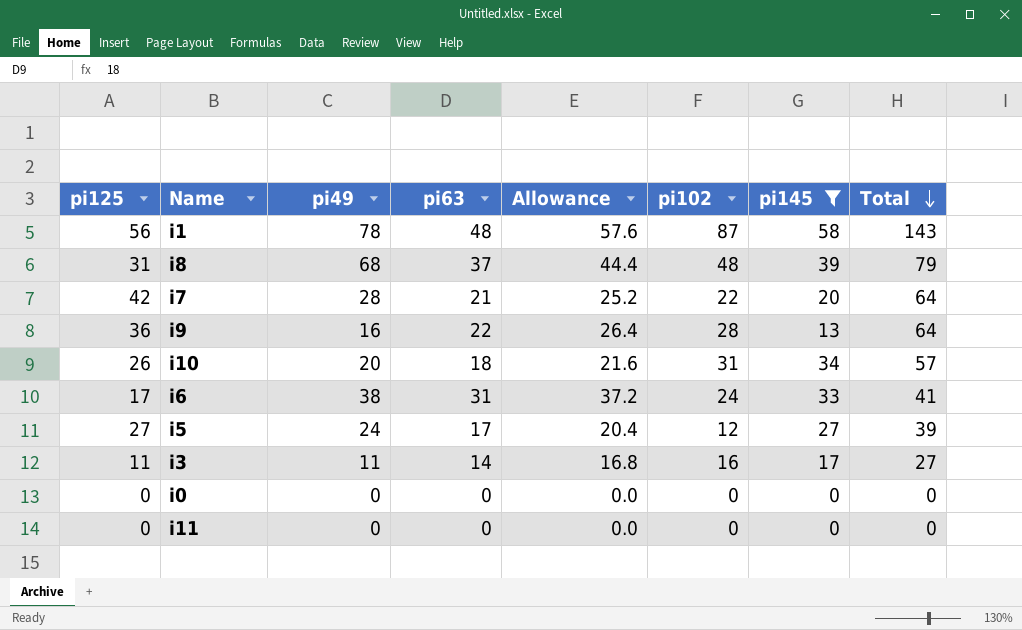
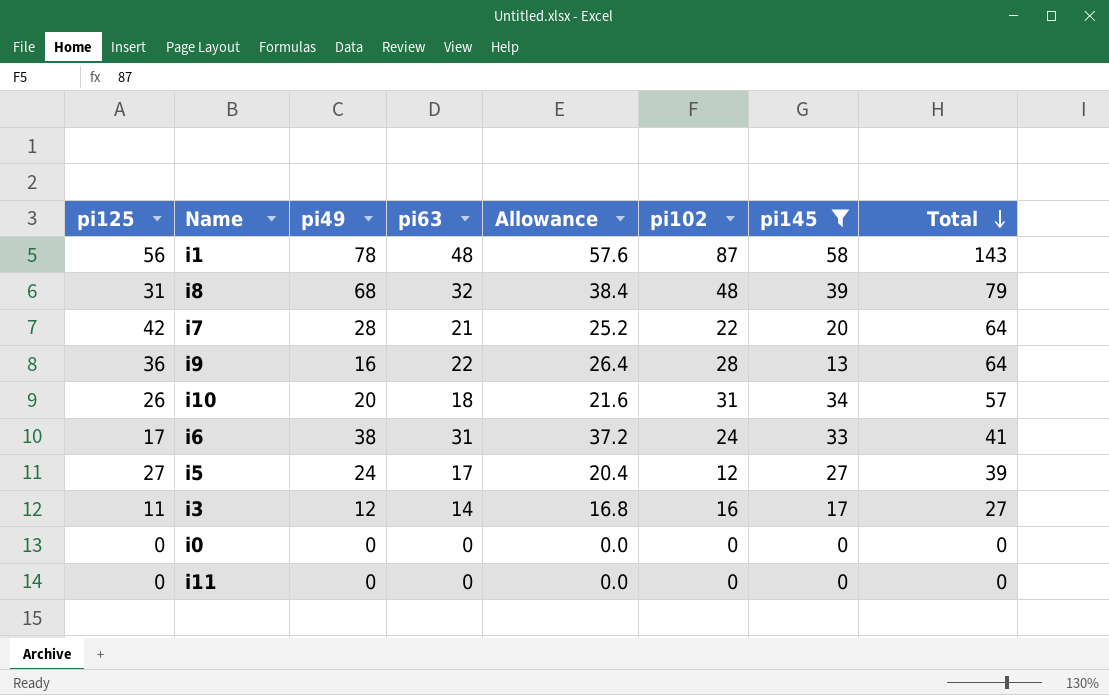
i8 | pi63: 37 -> 32
i8 | Allowance: 44.4 -> 38.4
i3 | pi49: 11 -> 12

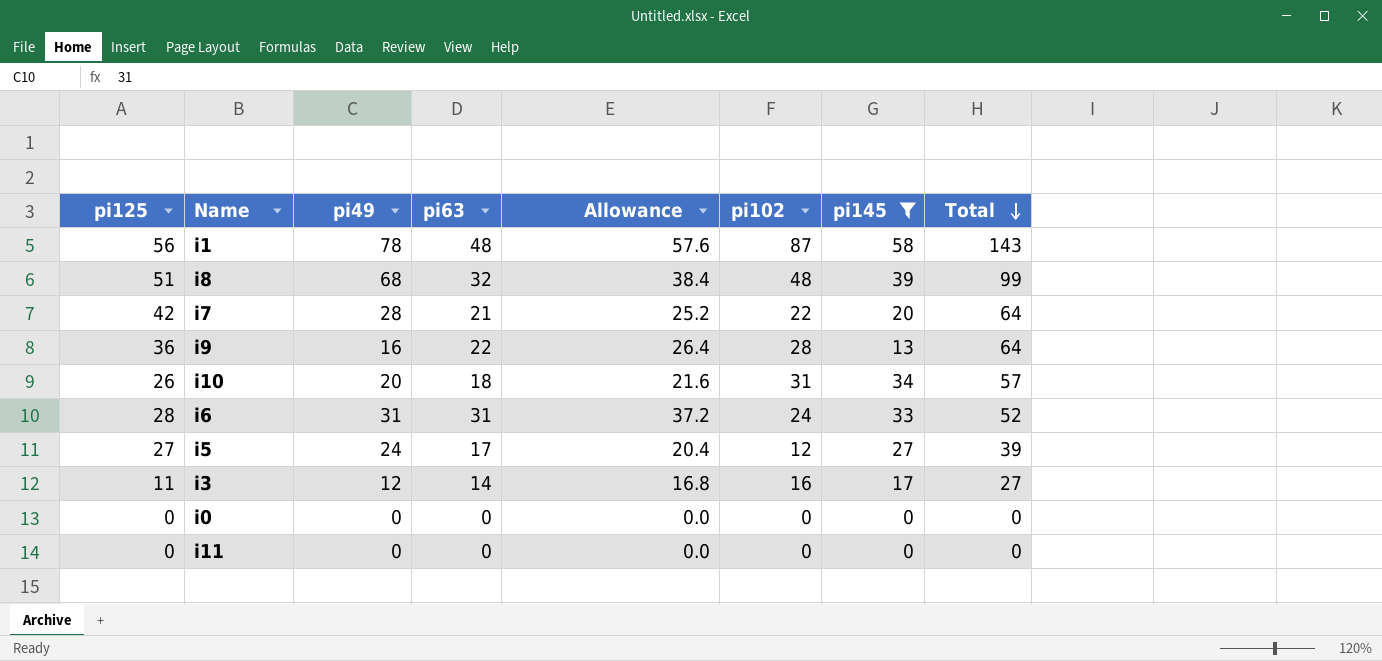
i8 | pi125: 31 -> 51
i8 | Total: 79 -> 99
i6 | pi125: 17 -> 28
i6 | pi49: 38 -> 31
i6 | Total: 41 -> 52

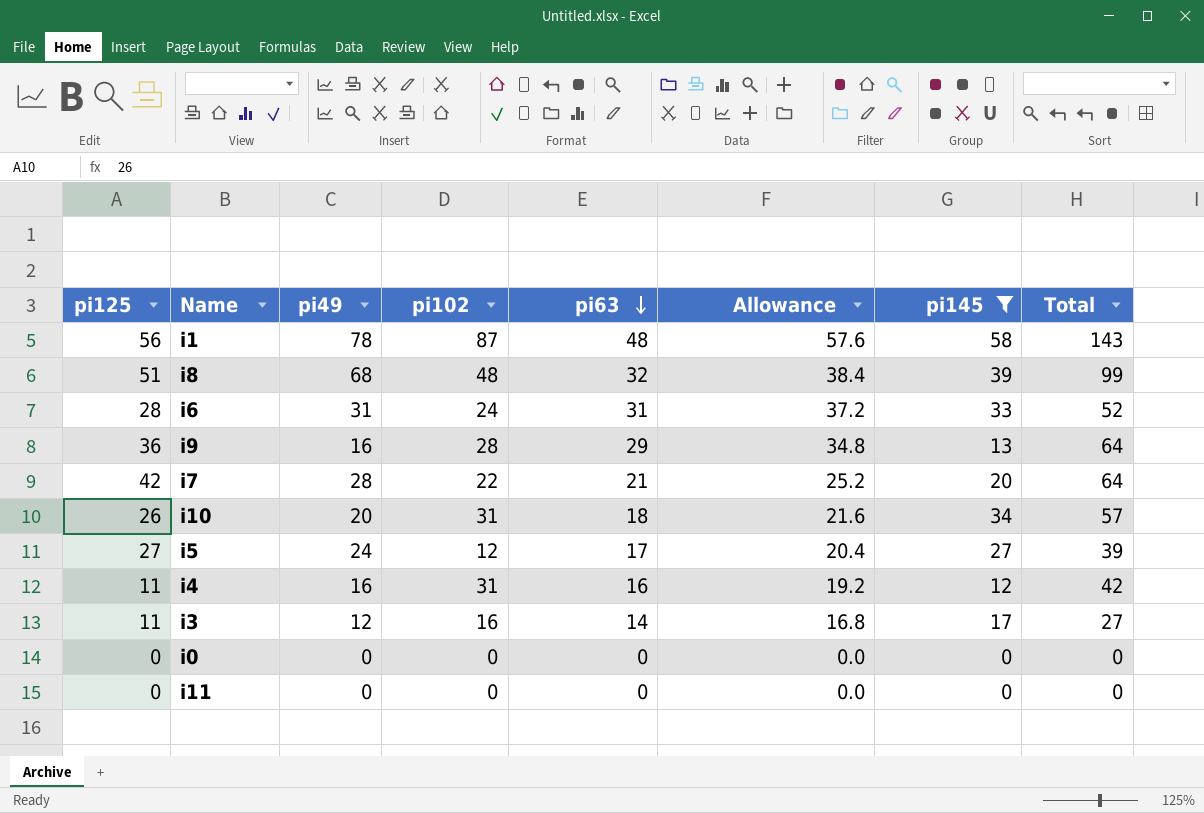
row order: Total descending -> pi63 descending
column pi102 | position: 6 -> 4
i9 | pi63: 22 -> 29
i9 | Allowance: 26.4 -> 34.8
row i4: none -> 11 | 16 | 31 | 16 | 19.2 | 12 | 42

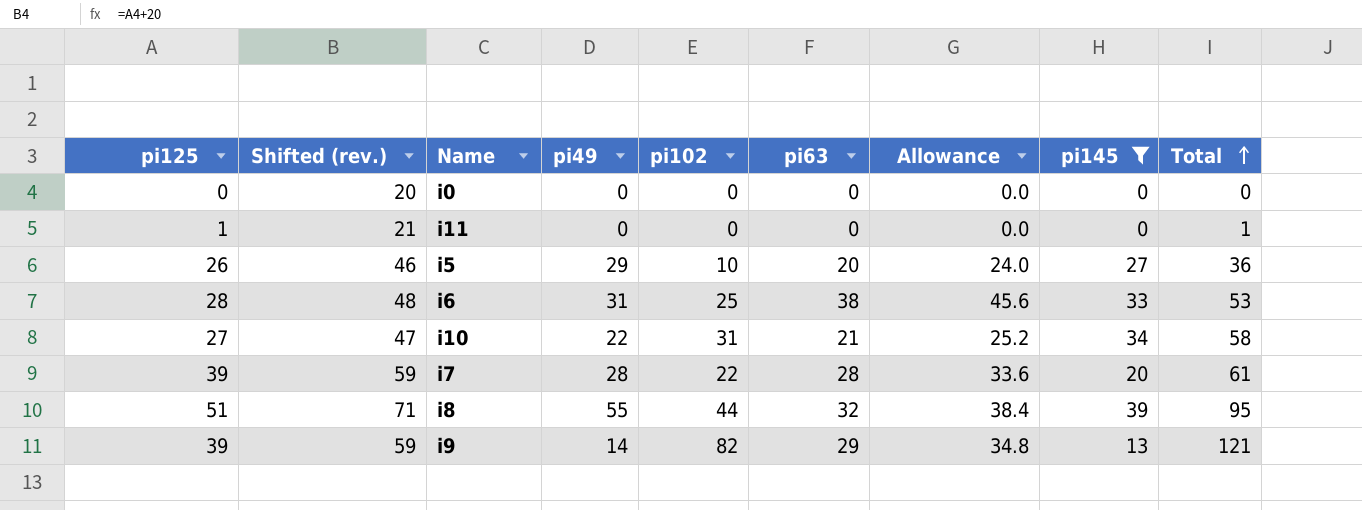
row order: pi63 descending -> Total ascending
column Shifted (rev.) | formula: none -> [pi125] + 20
row i1: 56 | 78 | 87 | 48 | 57.6 | 58 | 143 -> none
row i4: 11 | 16 | 31 | 16 | 19.2 | 12 | 42 -> none
row i3: 11 | 12 | 16 | 14 | 16.8 | 17 | 27 -> none
i11 | pi125: 0 -> 1
i11 | Total: 0 -> 1
i5 | pi125: 27 -> 26
i5 | pi49: 24 -> 29
i5 | pi102: 12 -> 10
i5 | pi63: 17 -> 20
i5 | Allowance: 20.4 -> 24.0
i5 | Total: 39 -> 36
i6 | pi102: 24 -> 25
i6 | pi63: 31 -> 38
i6 | Allowance: 37.2 -> 45.6
i6 | Total: 52 -> 53
i10 | pi125: 26 -> 27
i10 | pi49: 20 -> 22
i10 | pi63: 18 -> 21
i10 | Allowance: 21.6 -> 25.2
i10 | Total: 57 -> 58
i7 | pi125: 42 -> 39
i7 | pi63: 21 -> 28
i7 | Allowance: 25.2 -> 33.6
i7 | Total: 64 -> 61
i8 | pi49: 68 -> 55
i8 | pi102: 48 -> 44
i8 | Total: 99 -> 95
i9 | pi125: 36 -> 39
i9 | pi49: 16 -> 14
i9 | pi102: 28 -> 82
i9 | Total: 64 -> 121

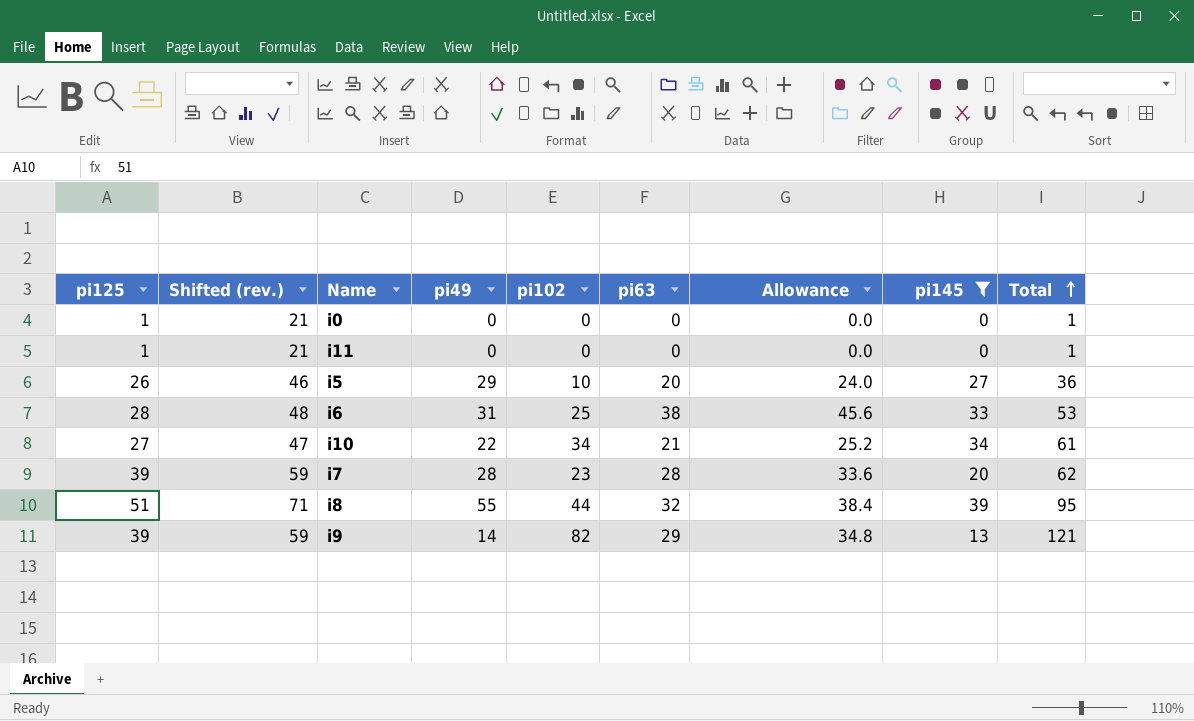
i0 | pi125: 0 -> 1
i0 | Shifted (rev.): 20 -> 21
i0 | Total: 0 -> 1
i10 | pi102: 31 -> 34
i10 | Total: 58 -> 61
i7 | pi102: 22 -> 23
i7 | Total: 61 -> 62

